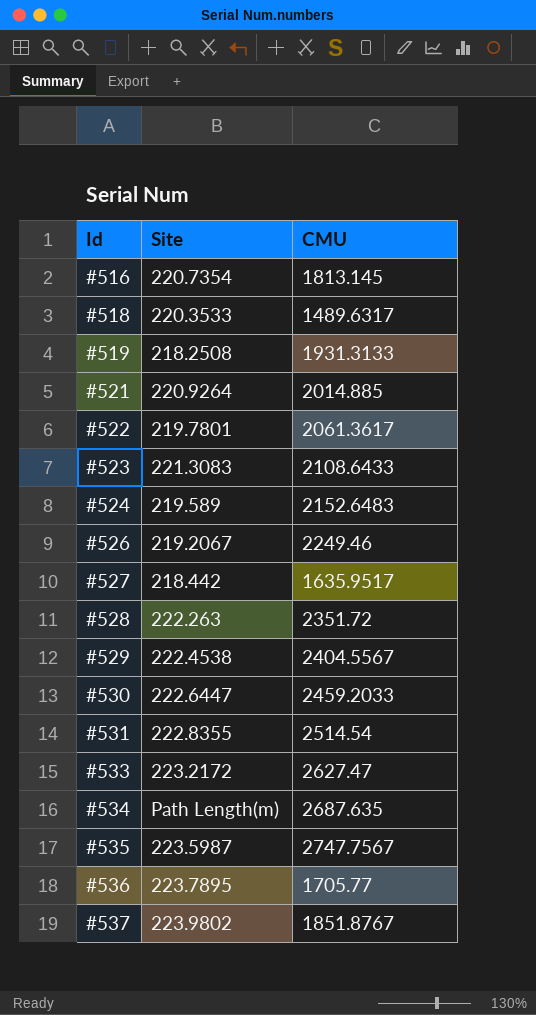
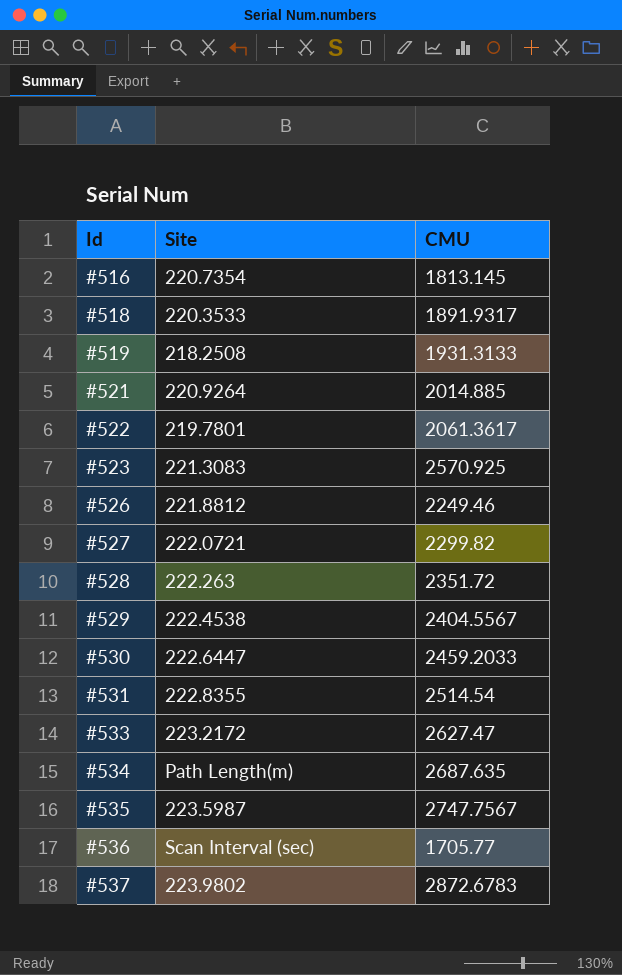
row #524: 219.589 | 2152.6483 -> none
#518 | CMU: 1489.6317 -> 1891.9317
#523 | CMU: 2108.6433 -> 2570.925
#526 | Site: 219.2067 -> 221.8812
#527 | Site: 218.442 -> 222.0721
#527 | CMU: 1635.9517 -> 2299.82
#536 | Site: 223.7895 -> Scan Interval (sec)
#537 | CMU: 1851.8767 -> 2872.6783

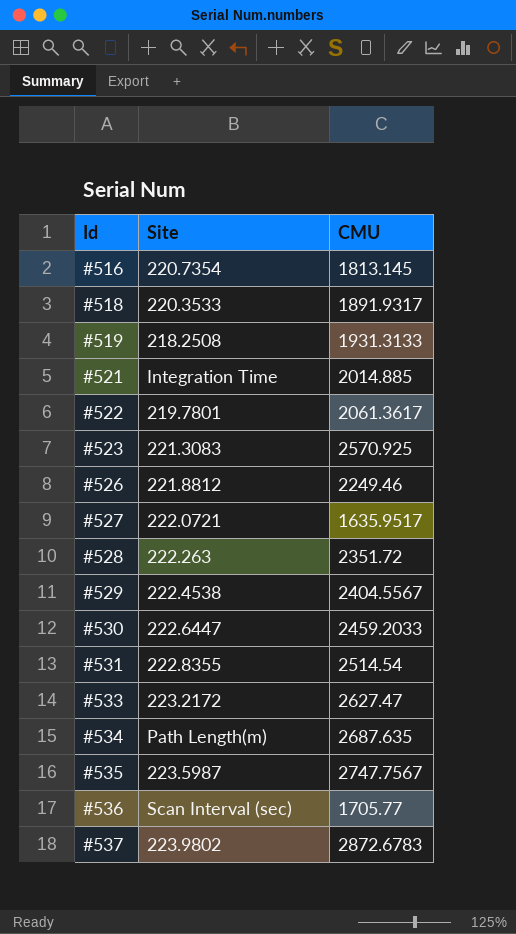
#521 | Site: 220.9264 -> Integration Time
#527 | CMU: 2299.82 -> 1635.9517

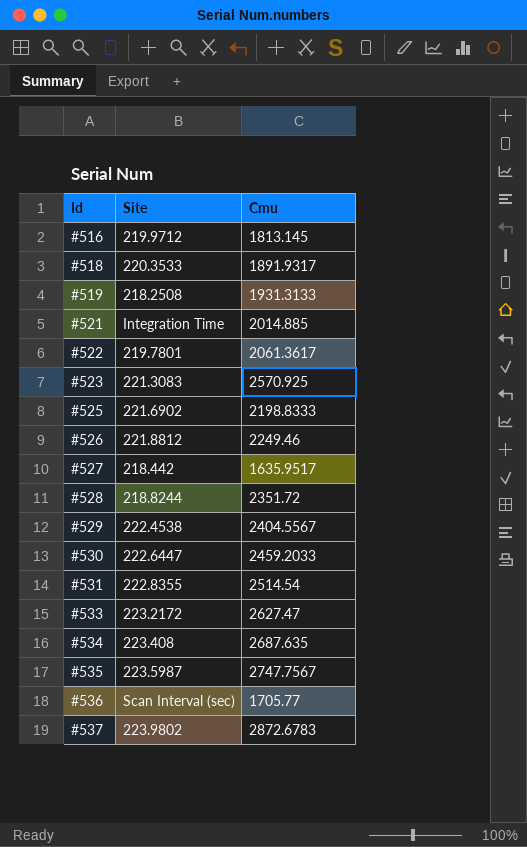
column name: CMU -> Cmu
#516 | Site: 220.7354 -> 219.9712
row #525: none -> 221.6902 | 2198.8333
#527 | Site: 222.0721 -> 218.442
#528 | Site: 222.263 -> 218.8244
#534 | Site: Path Length(m) -> 223.408

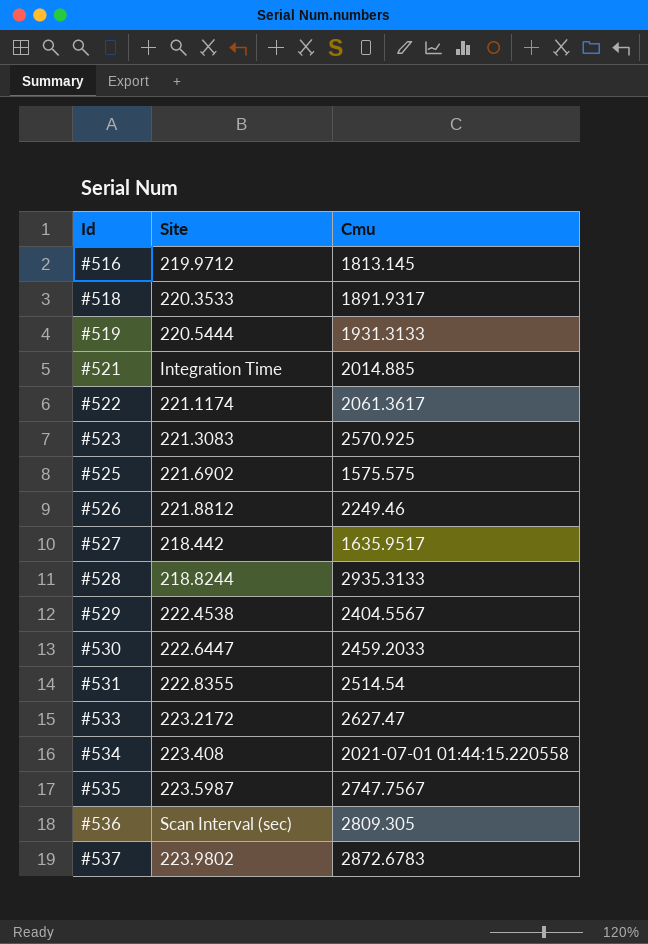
#519 | Site: 218.2508 -> 220.5444
#522 | Site: 219.7801 -> 221.1174
#525 | Cmu: 2198.8333 -> 1575.575
#528 | Cmu: 2351.72 -> 2935.3133
#534 | Cmu: 2687.635 -> 2021-07-01 01:44:15.220558
#536 | Cmu: 1705.77 -> 2809.305

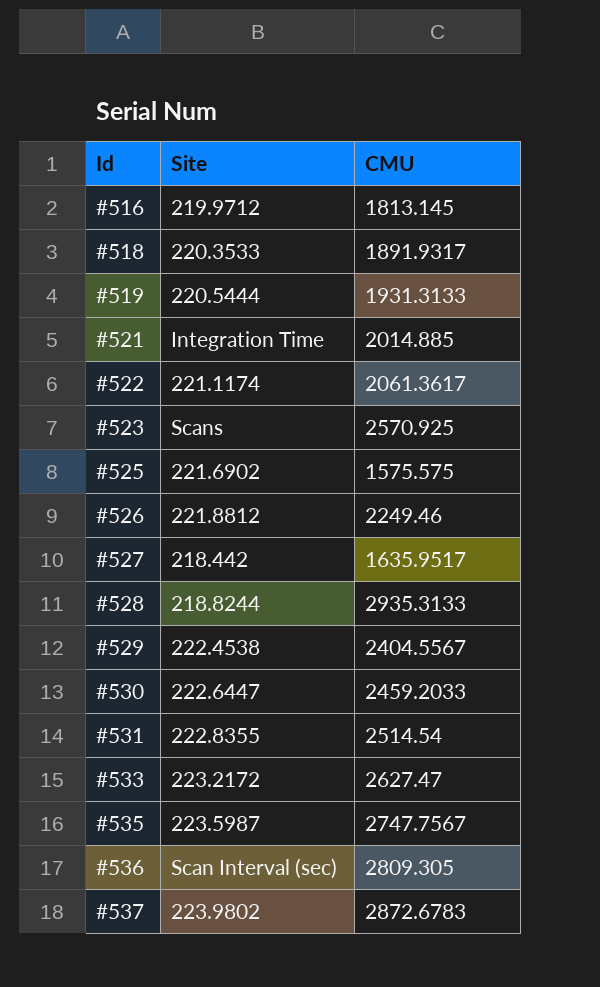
column name: Cmu -> CMU
row #534: 223.408 | 2021-07-01 01:44:15.220558 -> none
#523 | Site: 221.3083 -> Scans

